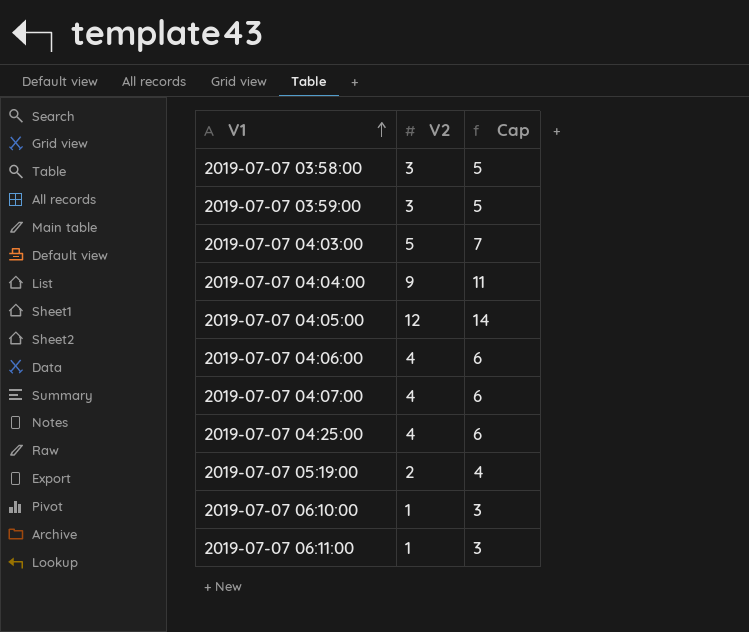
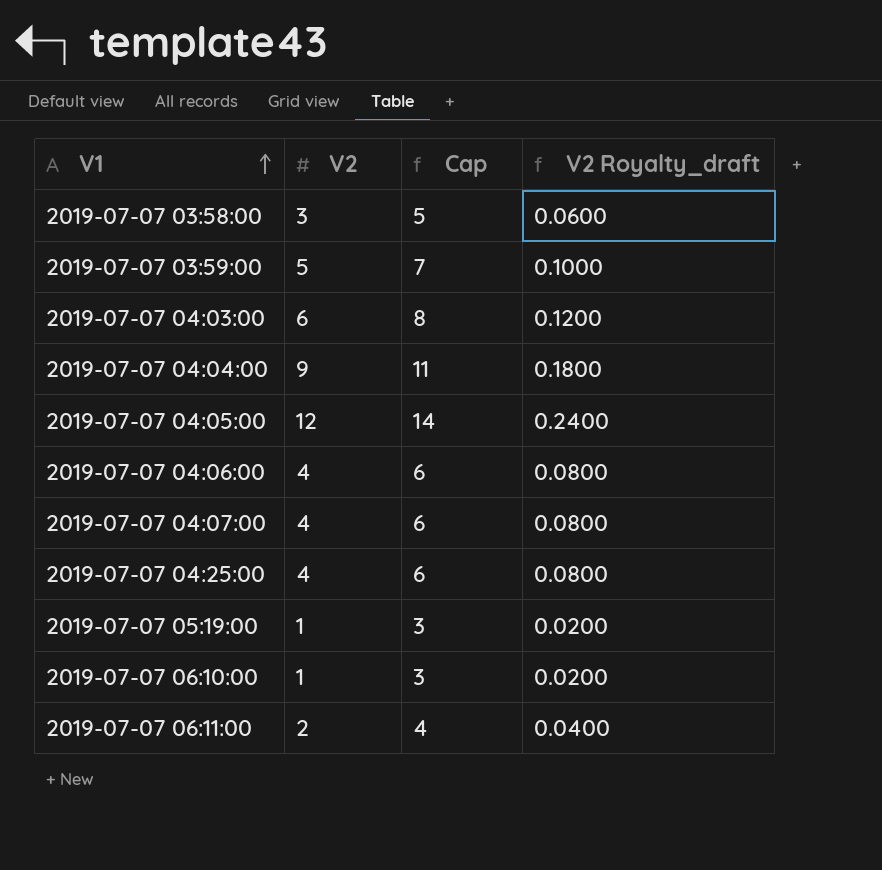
column V2 Royalty_draft | formula: none -> [V2] * 0.02
2019-07-07 03:59:00 | V2: 3 -> 5
2019-07-07 03:59:00 | Cap: 5 -> 7
2019-07-07 04:03:00 | V2: 5 -> 6
2019-07-07 04:03:00 | Cap: 7 -> 8
2019-07-07 05:19:00 | V2: 2 -> 1
2019-07-07 05:19:00 | Cap: 4 -> 3
2019-07-07 06:11:00 | V2: 1 -> 2
2019-07-07 06:11:00 | Cap: 3 -> 4

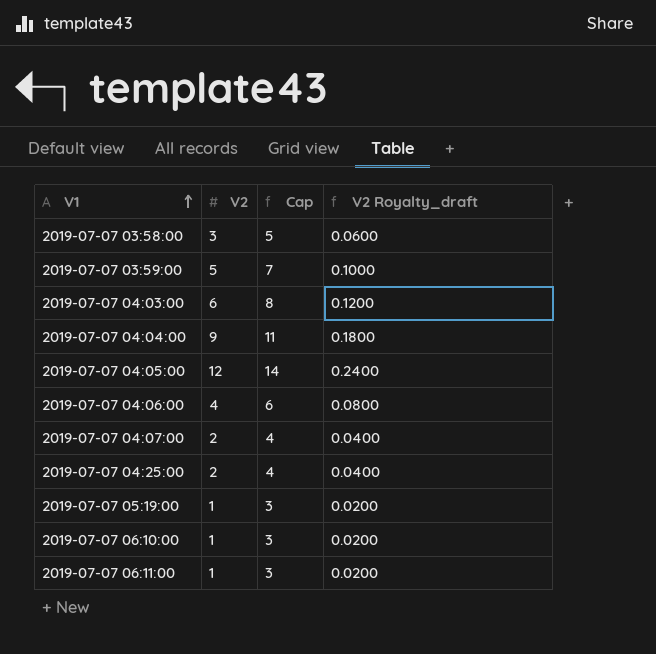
2019-07-07 04:07:00 | V2: 4 -> 2
2019-07-07 04:07:00 | Cap: 6 -> 4
2019-07-07 04:07:00 | V2 Royalty_draft: 0.0800 -> 0.0400
2019-07-07 04:25:00 | V2: 4 -> 2
2019-07-07 04:25:00 | Cap: 6 -> 4
2019-07-07 04:25:00 | V2 Royalty_draft: 0.0800 -> 0.0400
2019-07-07 06:11:00 | V2: 2 -> 1
2019-07-07 06:11:00 | Cap: 4 -> 3
2019-07-07 06:11:00 | V2 Royalty_draft: 0.0400 -> 0.0200

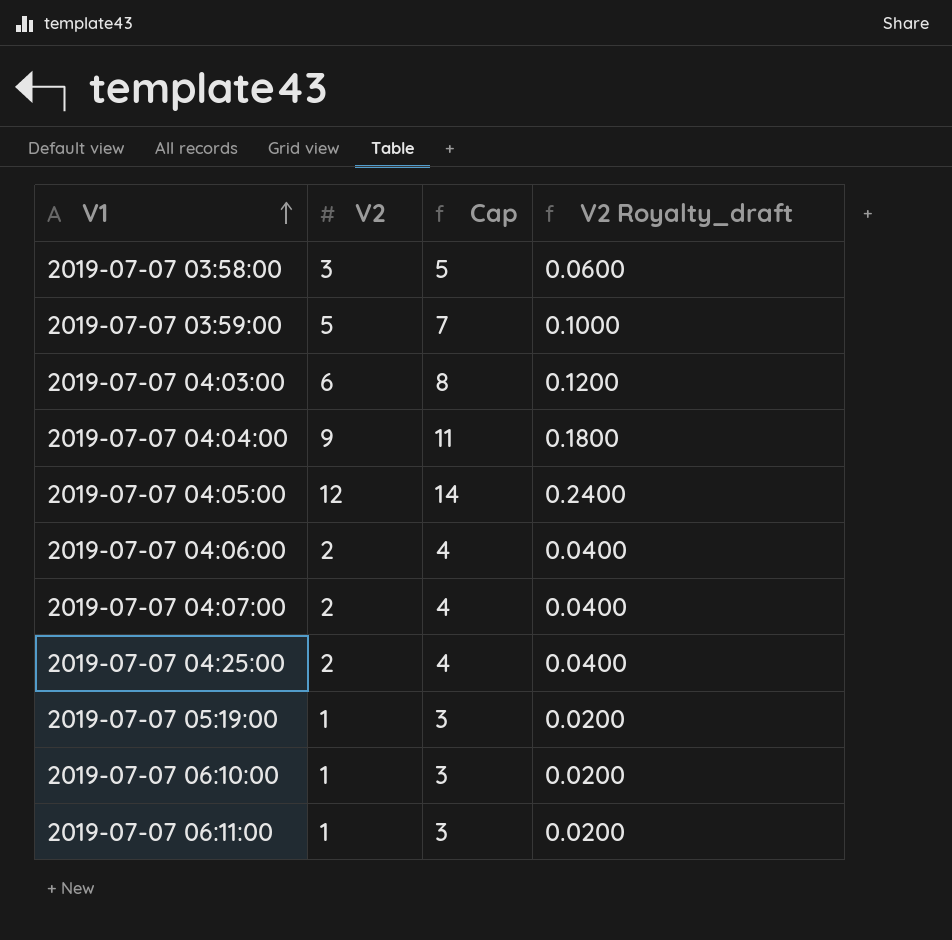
2019-07-07 04:06:00 | V2: 4 -> 2
2019-07-07 04:06:00 | Cap: 6 -> 4
2019-07-07 04:06:00 | V2 Royalty_draft: 0.0800 -> 0.0400

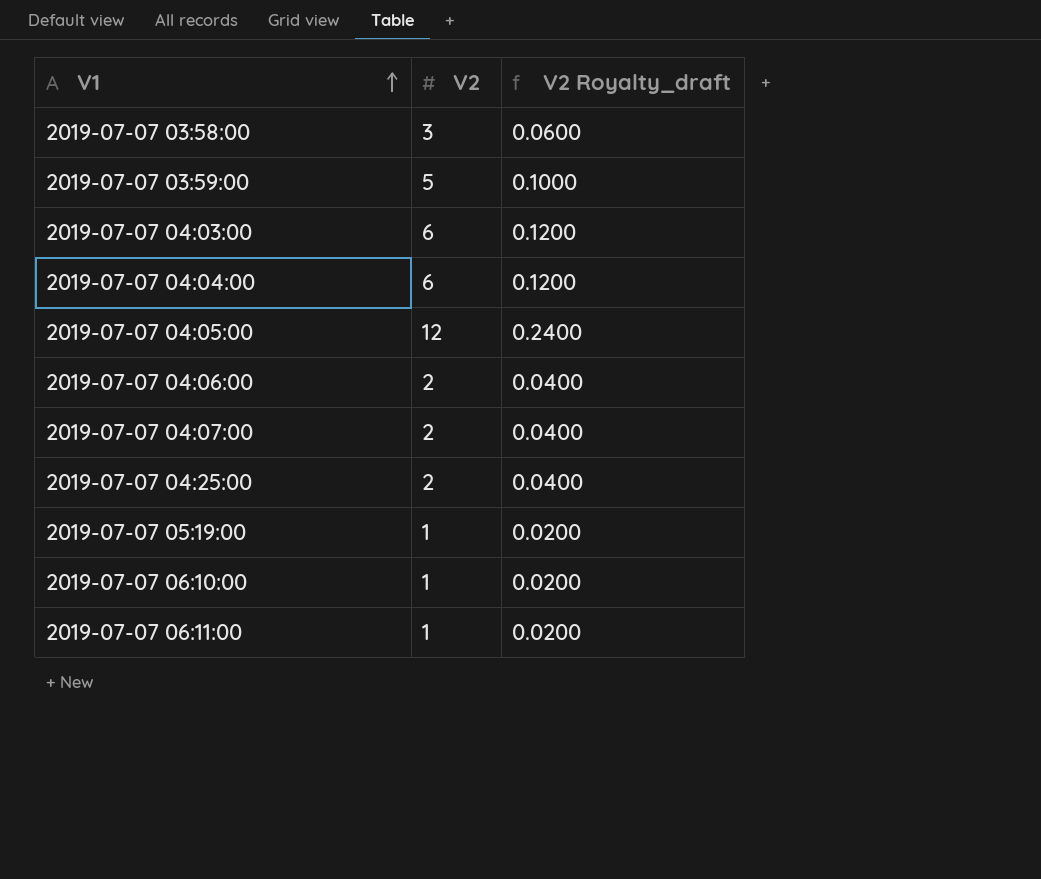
column Cap | formula: [V2] + 2 -> none
2019-07-07 04:04:00 | V2: 9 -> 6
2019-07-07 04:04:00 | V2 Royalty_draft: 0.1800 -> 0.1200

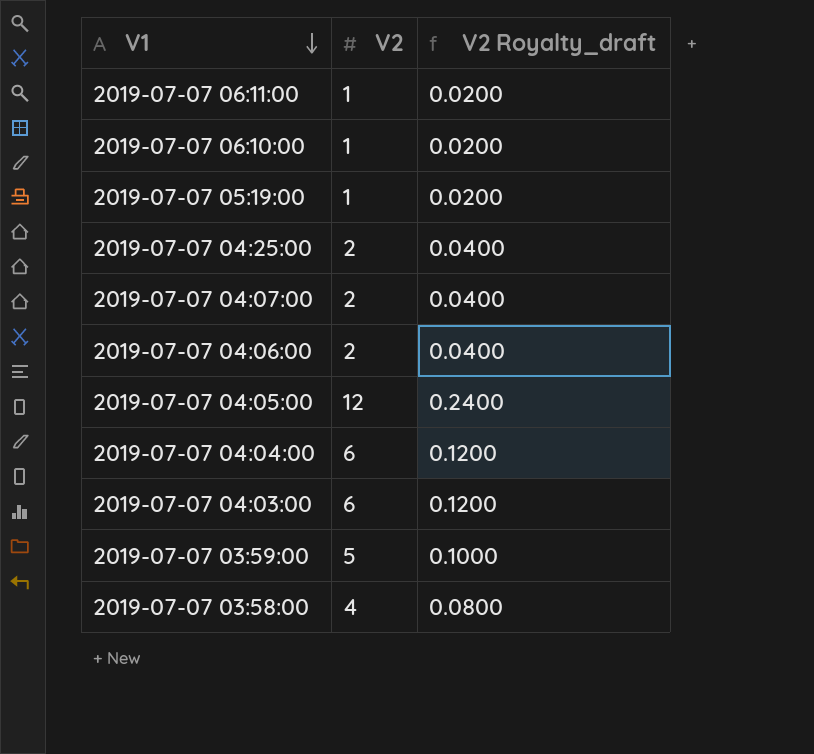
row order: V1 ascending -> V1 descending
2019-07-07 03:58:00 | V2: 3 -> 4
2019-07-07 03:58:00 | V2 Royalty_draft: 0.0600 -> 0.0800

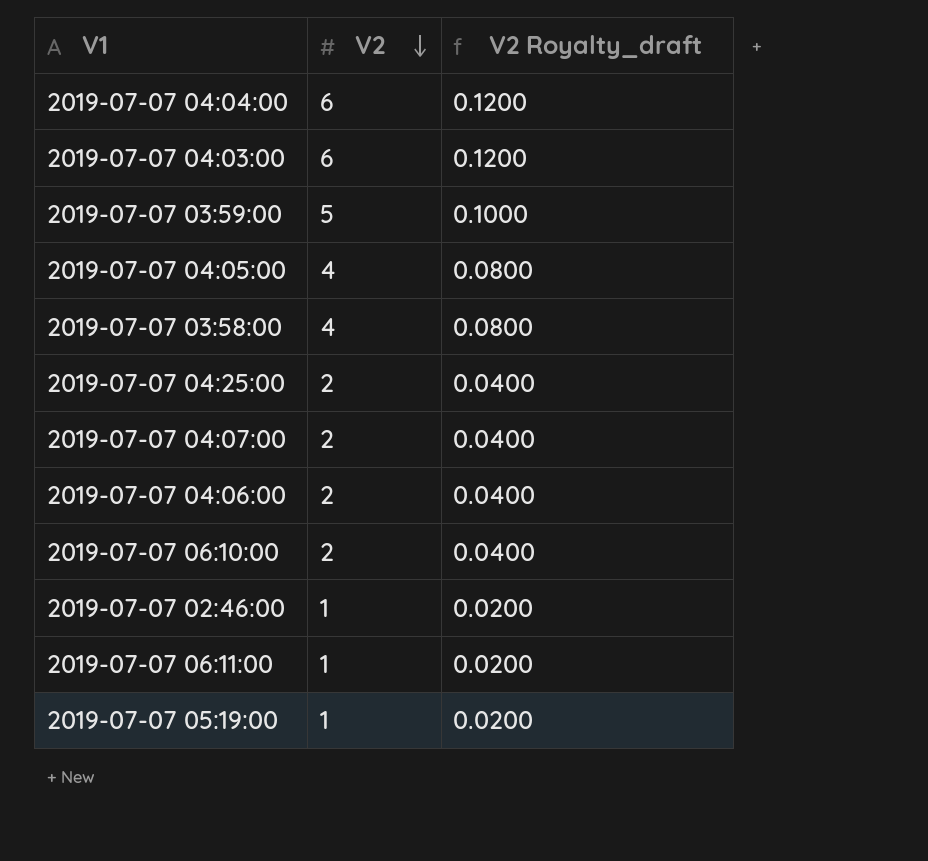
row order: V1 descending -> V2 descending
2019-07-07 04:05:00 | V2: 12 -> 4
2019-07-07 04:05:00 | V2 Royalty_draft: 0.2400 -> 0.0800
2019-07-07 06:10:00 | V2: 1 -> 2
2019-07-07 06:10:00 | V2 Royalty_draft: 0.0200 -> 0.0400
row 2019-07-07 02:46:00: none -> 1 | 0.0200

